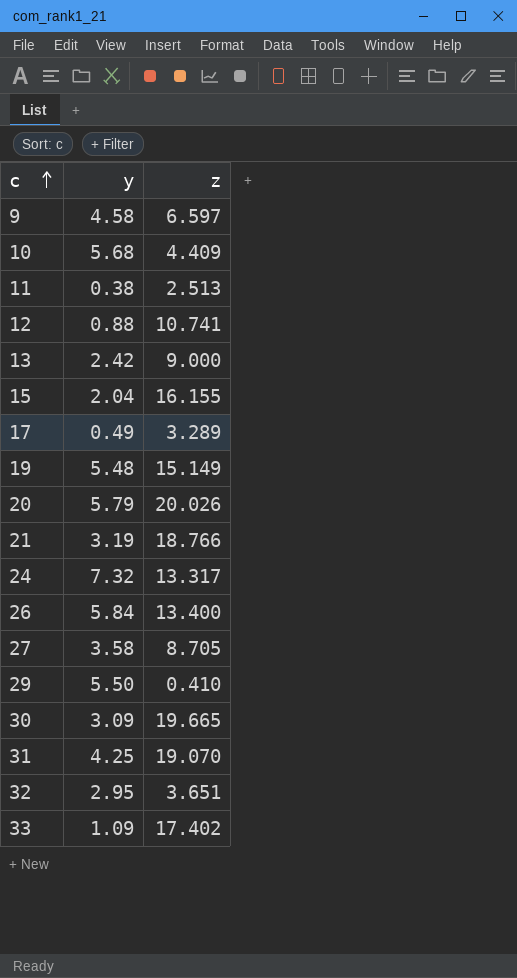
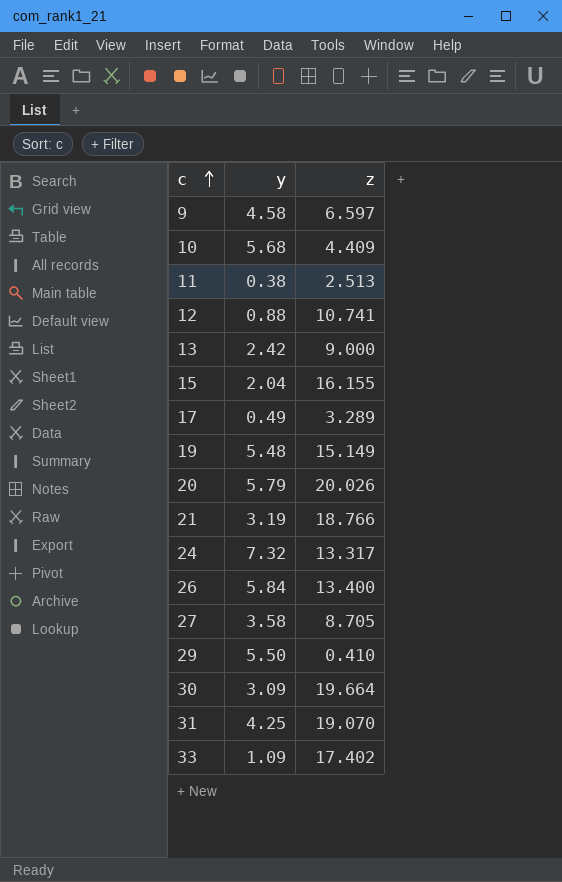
row 32: 2.95 | 3.651 -> none
30 | z: 19.665 -> 19.664

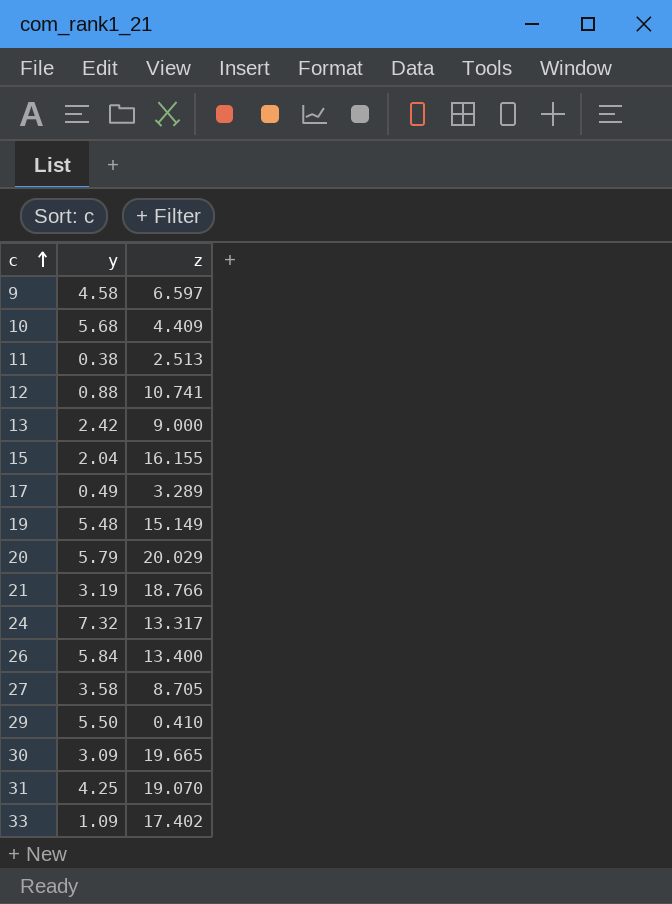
20 | z: 20.026 -> 20.029
30 | z: 19.664 -> 19.665

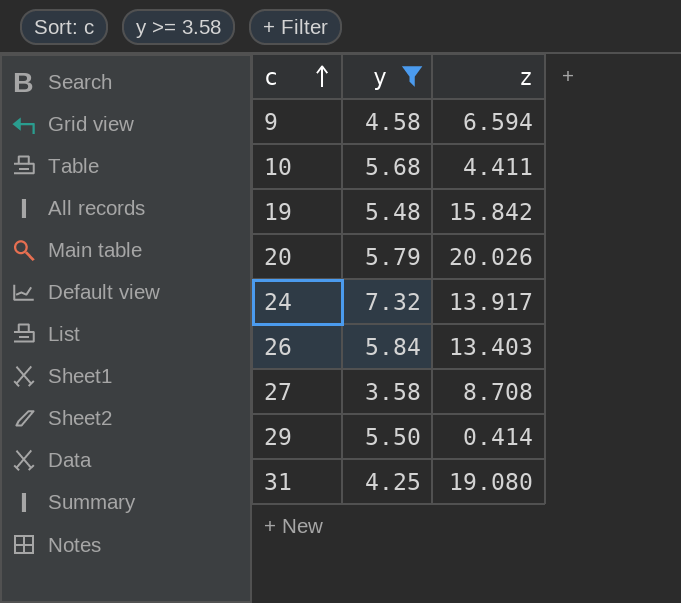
filter: none -> y >= 3.58
9 | z: 6.597 -> 6.594
10 | z: 4.409 -> 4.411
19 | z: 15.149 -> 15.842
20 | z: 20.029 -> 20.026
24 | z: 13.317 -> 13.917
26 | z: 13.400 -> 13.403
27 | z: 8.705 -> 8.708
29 | z: 0.410 -> 0.414
31 | z: 19.070 -> 19.080

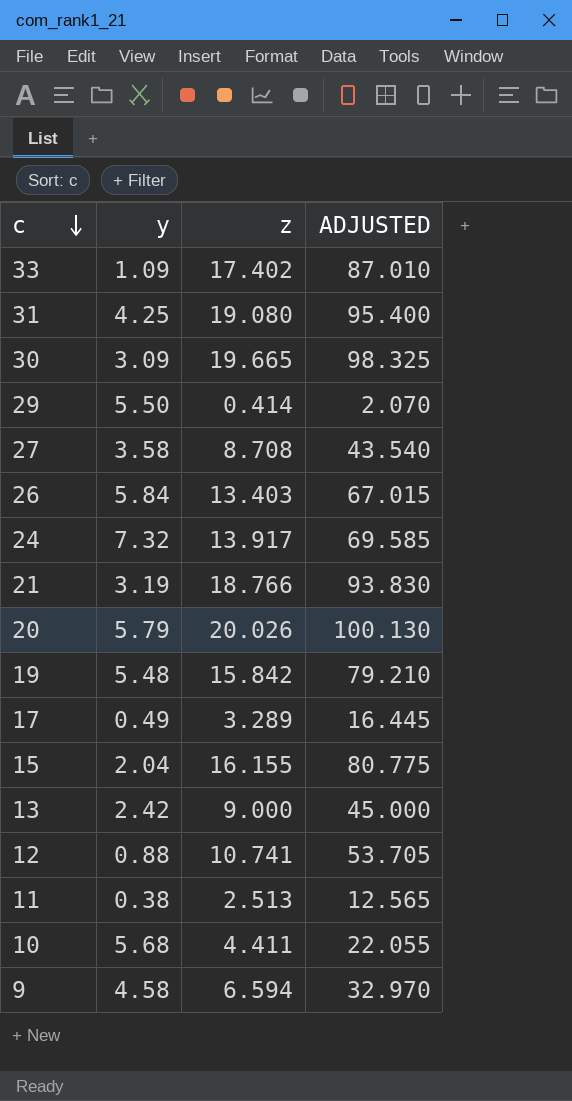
filter: y >= 3.58 -> none
row order: c ascending -> c descending
column ADJUSTED | formula: none -> [z] * 5

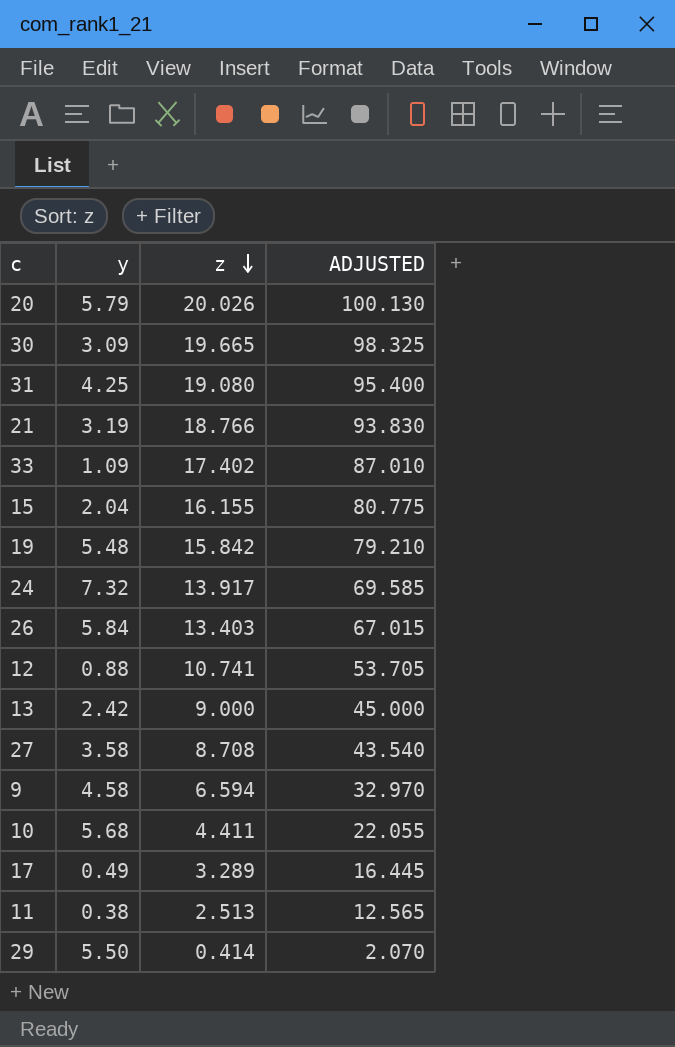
row order: c descending -> z descending

